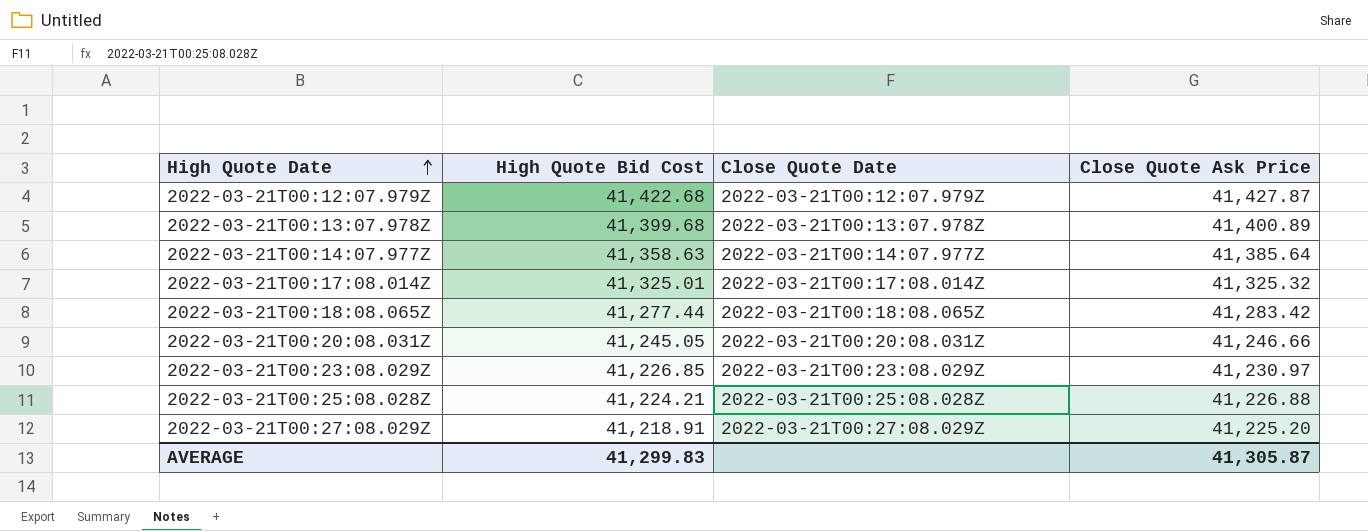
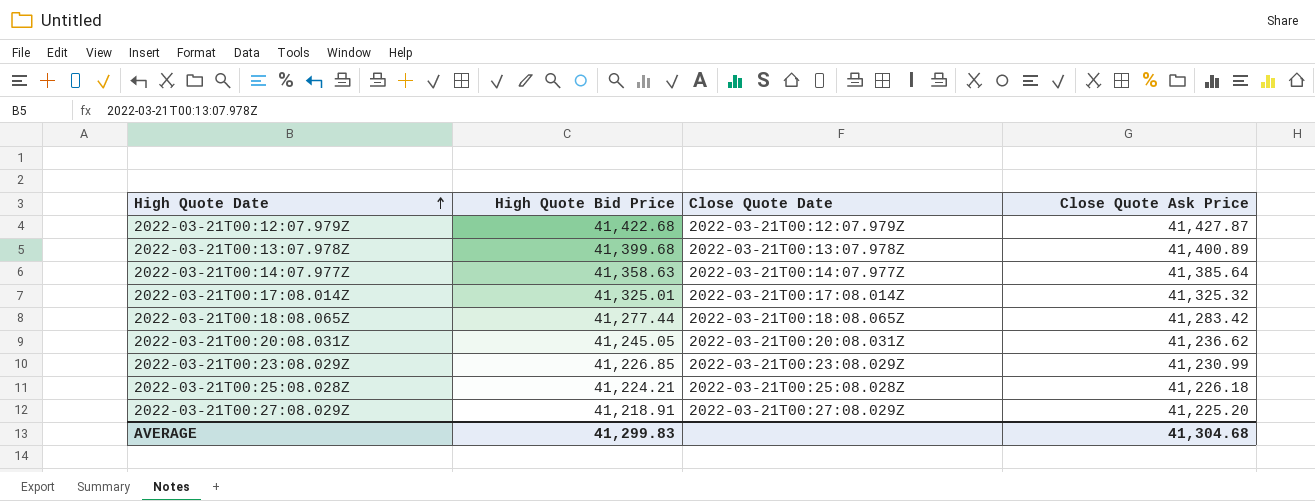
column name: High Quote Bid Cost -> High Quote Bid Price
2022-03-21T00:20:08.031Z | Close Quote Ask Price: 41,246.66 -> 41,236.62
2022-03-21T00:23:08.029Z | Close Quote Ask Price: 41,230.97 -> 41,230.99
2022-03-21T00:25:08.028Z | Close Quote Ask Price: 41,226.88 -> 41,226.18
AVERAGE | Close Quote Ask Price: 41,305.87 -> 41,304.68

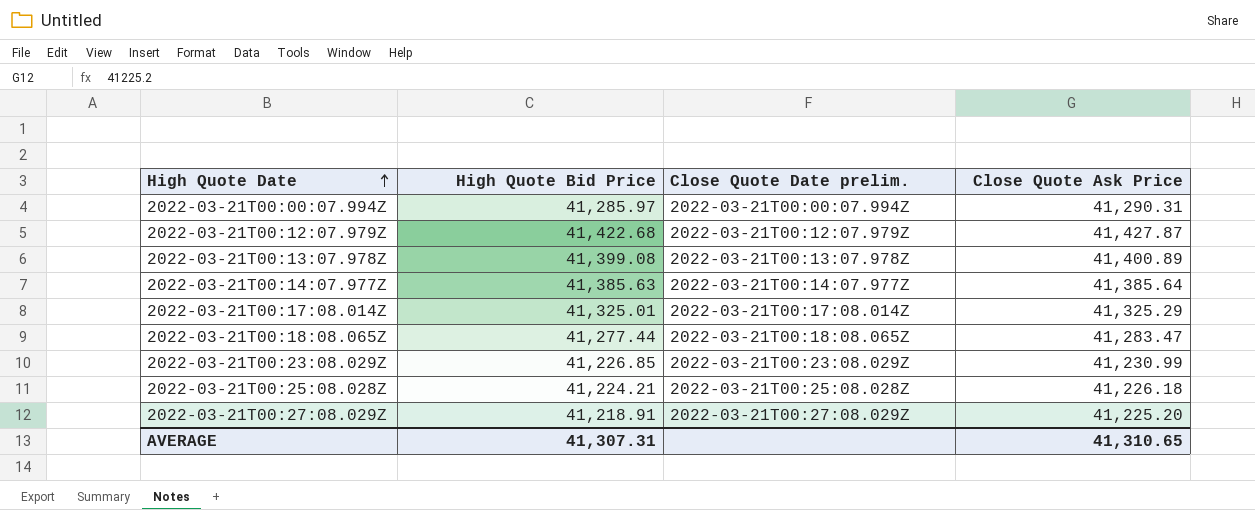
column name: Close Quote Date -> Close Quote Date prelim.
row 2022-03-21T00:20:08.031Z: 41,245.05 | 2022-03-21T00:20:08.031Z | 41,236.62 -> none
row 2022-03-21T00:00:07.994Z: none -> 41,285.97 | 2022-03-21T00:00:07.994Z | 41,290.31
2022-03-21T00:13:07.978Z | High Quote Bid Price: 41,399.68 -> 41,399.08
2022-03-21T00:14:07.977Z | High Quote Bid Price: 41,358.63 -> 41,385.63
2022-03-21T00:17:08.014Z | Close Quote Ask Price: 41,325.32 -> 41,325.29
2022-03-21T00:18:08.065Z | Close Quote Ask Price: 41,283.42 -> 41,283.47
AVERAGE | High Quote Bid Price: 41,299.83 -> 41,307.31
AVERAGE | Close Quote Ask Price: 41,304.68 -> 41,310.65

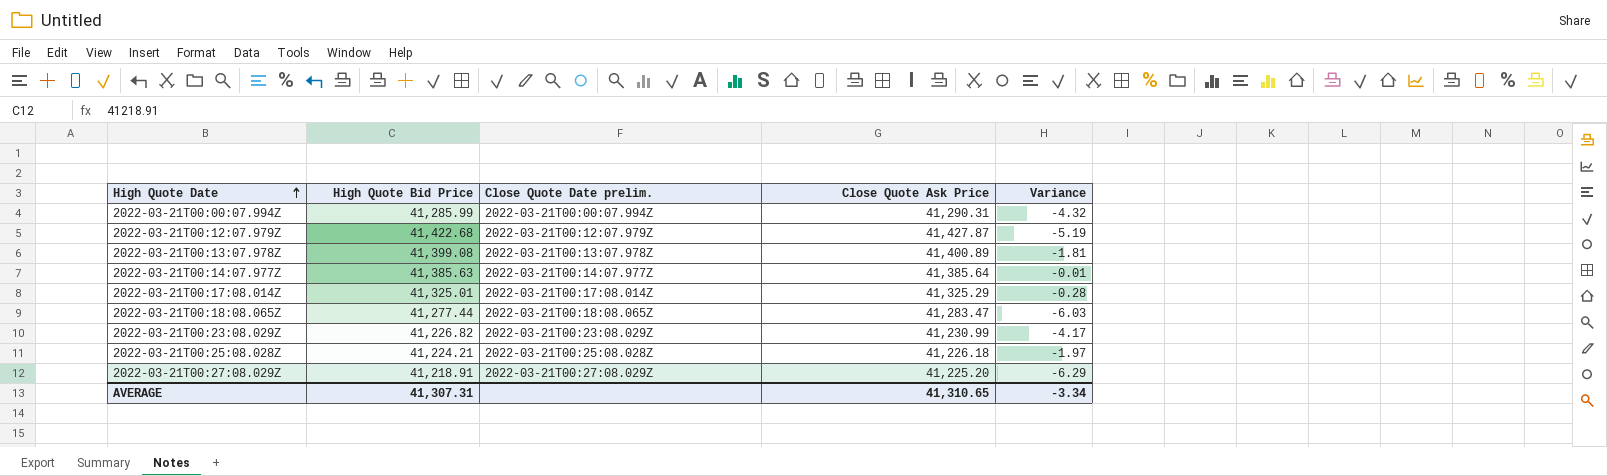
column Variance | formula: none -> [High Quote Bid Price] - [Close Quote Ask Price]
2022-03-21T00:00:07.994Z | High Quote Bid Price: 41,285.97 -> 41,285.99
2022-03-21T00:23:08.029Z | High Quote Bid Price: 41,226.85 -> 41,226.82

